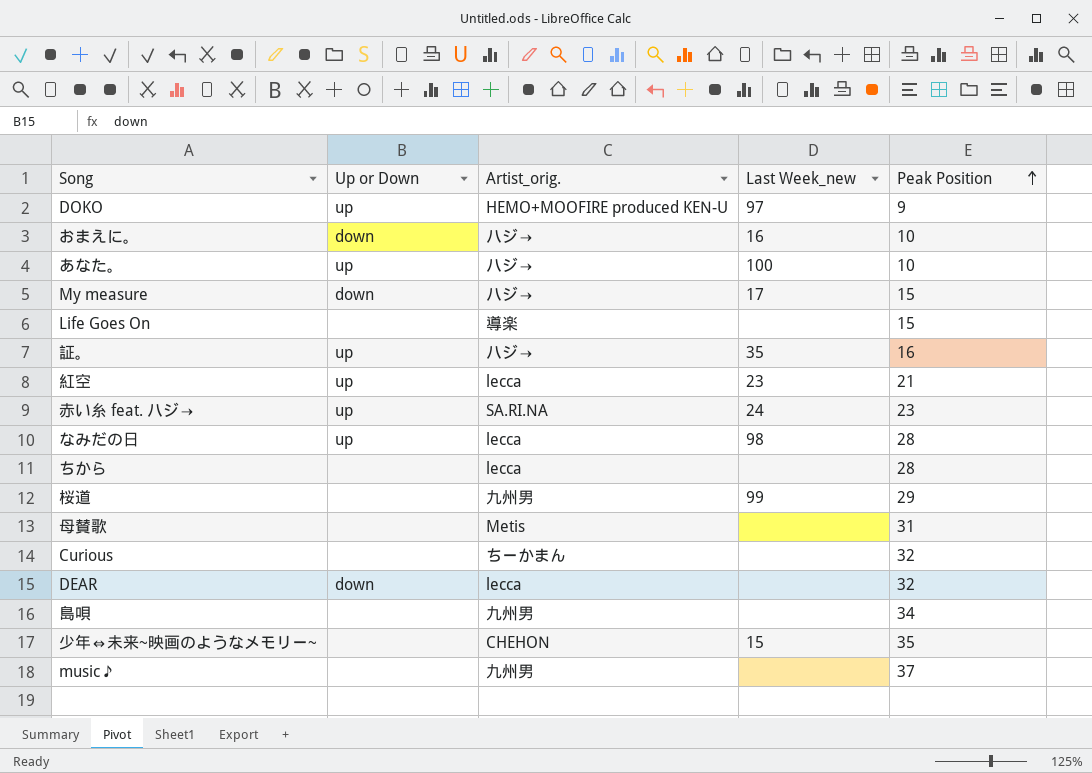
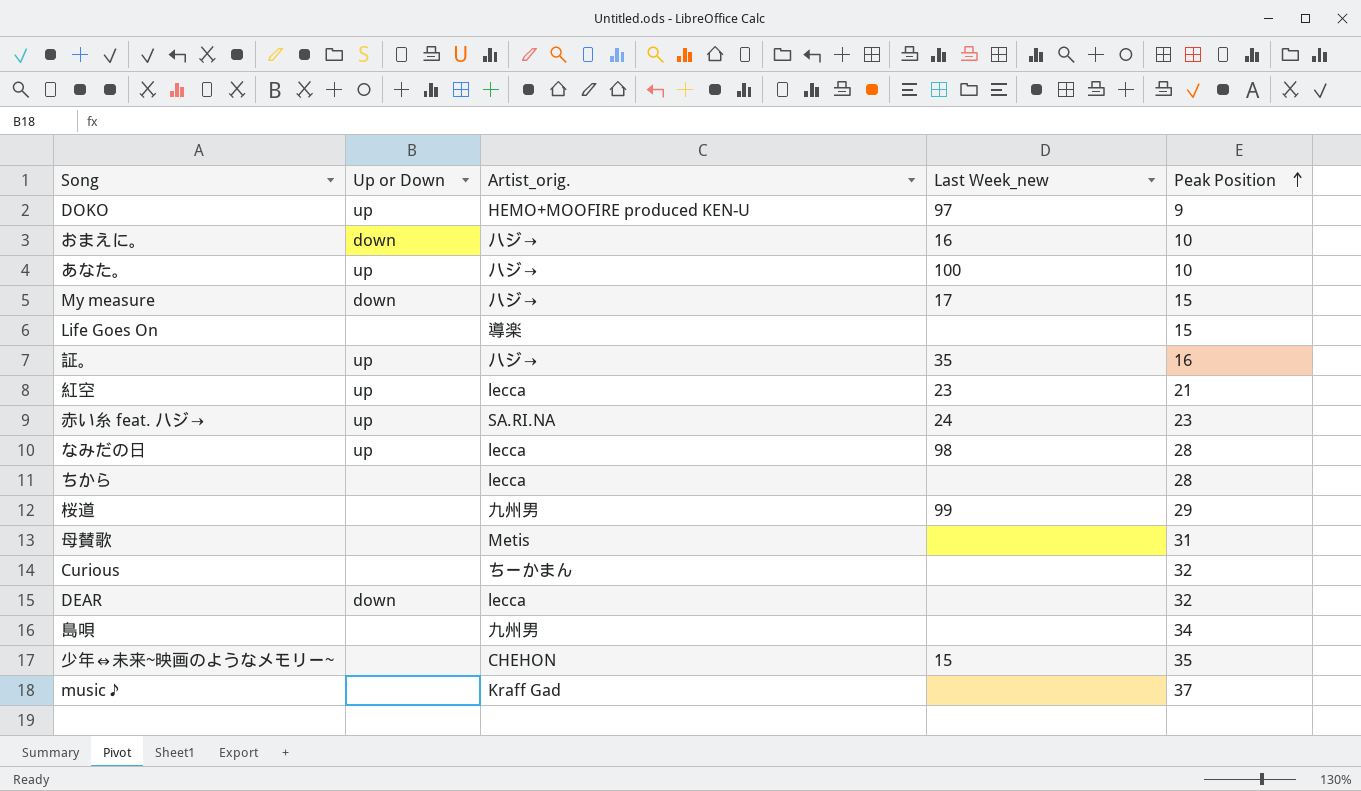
music♪ | Artist_orig.: 九州男 -> Kraff Gad

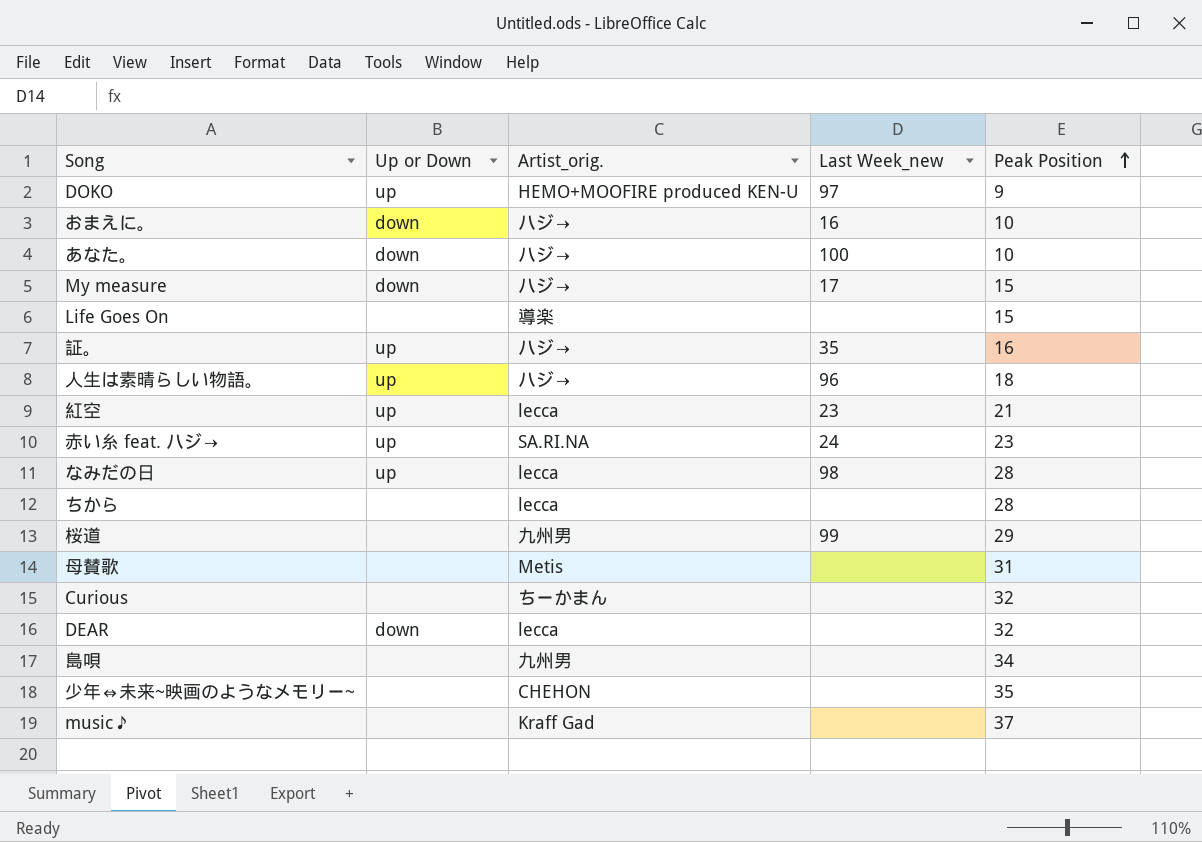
あなた。 | Up or Down: up -> down
row 人生は素晴らしい物語。: none -> up | ハジ→ | 96 | 18
少年⇔未来~映画のようなメモリー~ | Last Week_new: 15 -> none

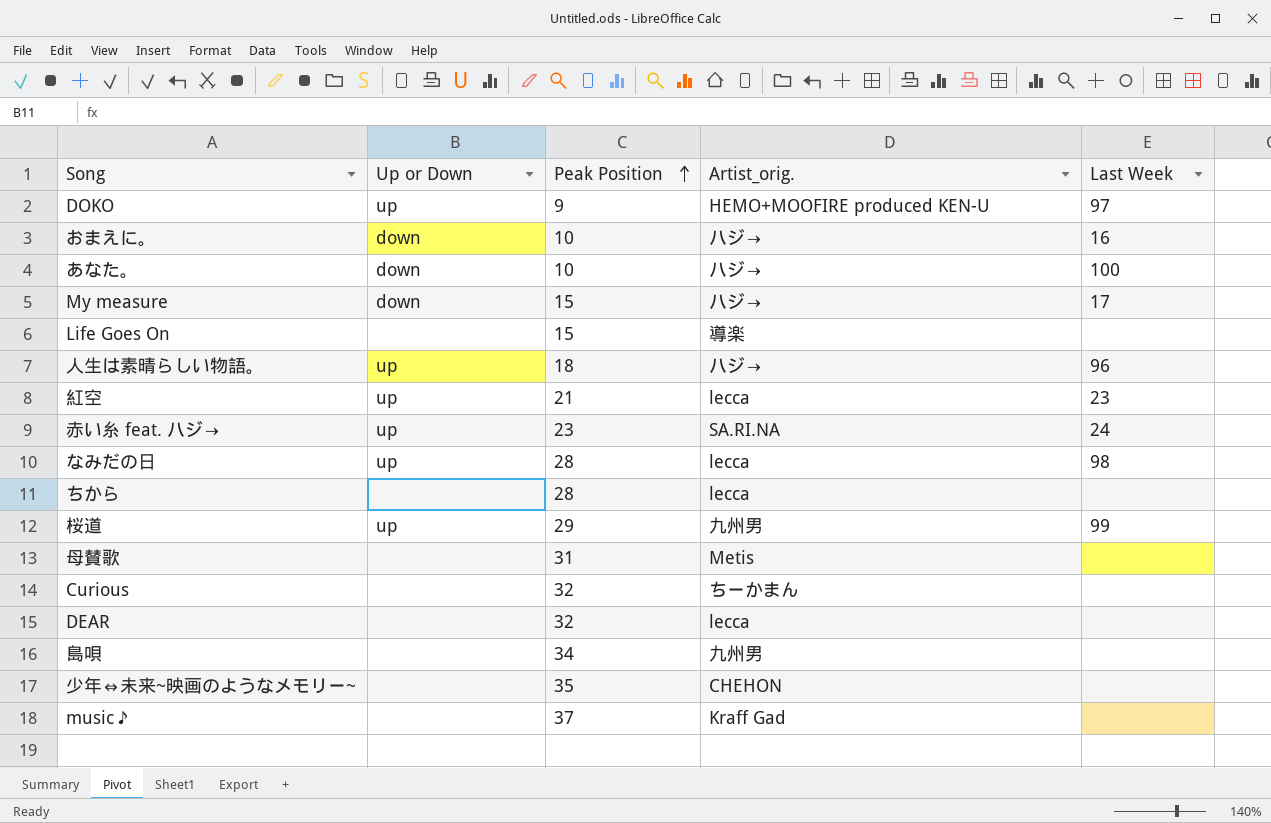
column Peak Position | position: 5 -> 3
column name: Last Week_new -> Last Week
row 証。: up | ハジ→ | 35 | 16 -> none
桜道 | Up or Down: none -> up
DEAR | Up or Down: down -> none

